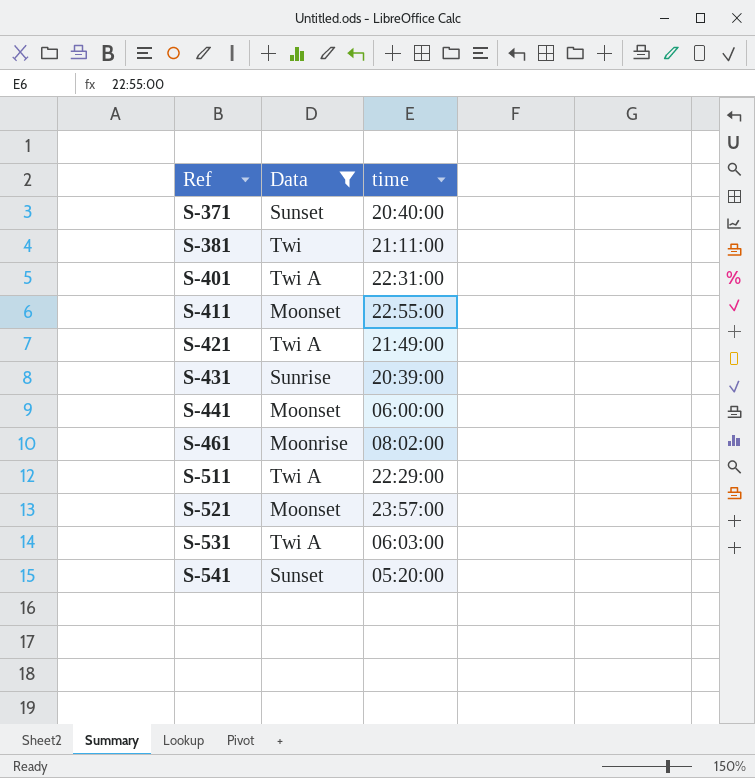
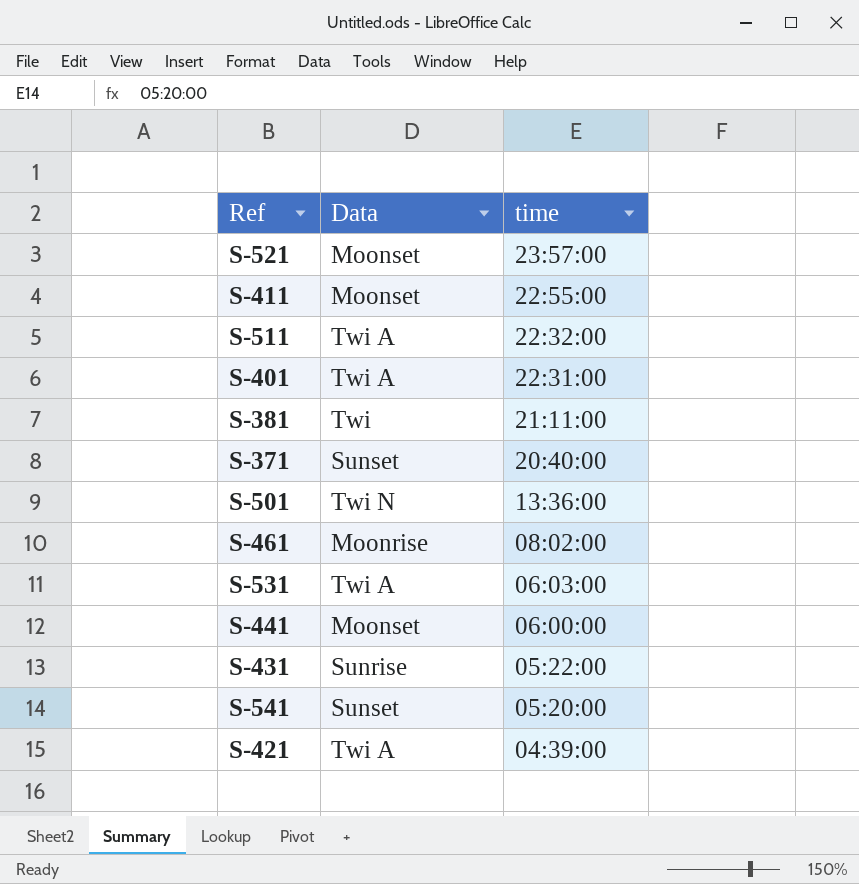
filter: Data != Twi N -> none
row order: Ref ascending -> time descending
S-511 | time: 22:29:00 -> 22:32:00
S-431 | time: 20:39:00 -> 05:22:00
S-421 | time: 21:49:00 -> 04:39:00

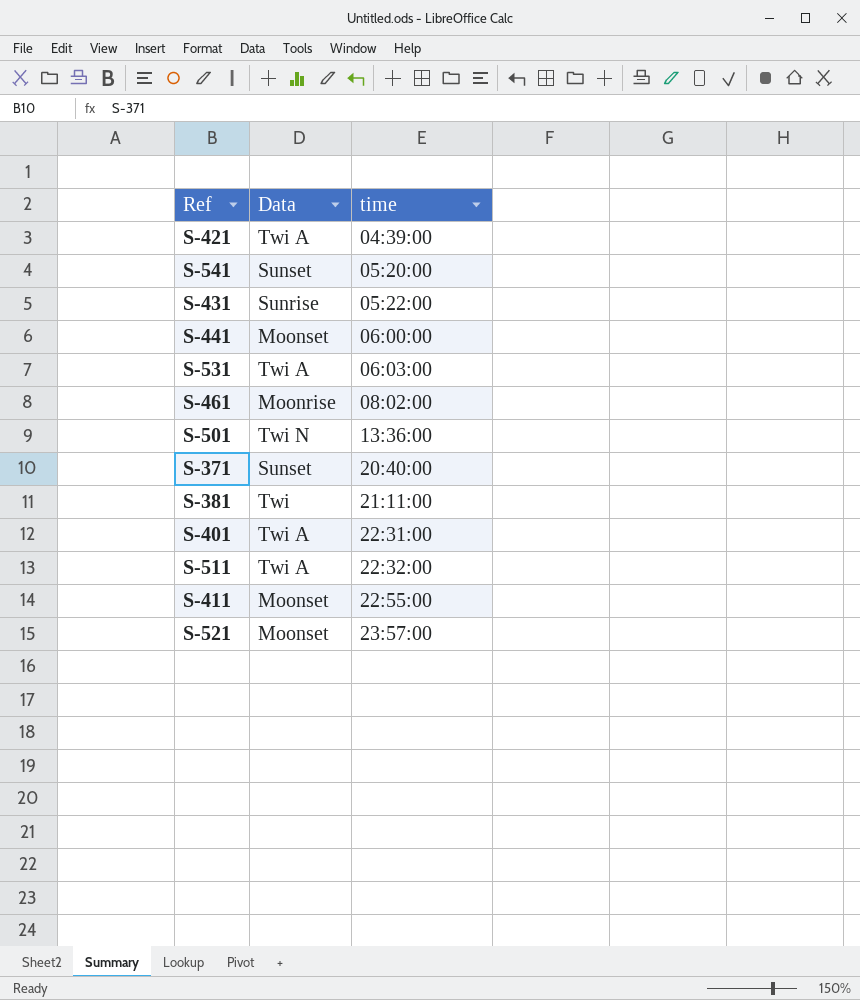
row order: time descending -> time ascending

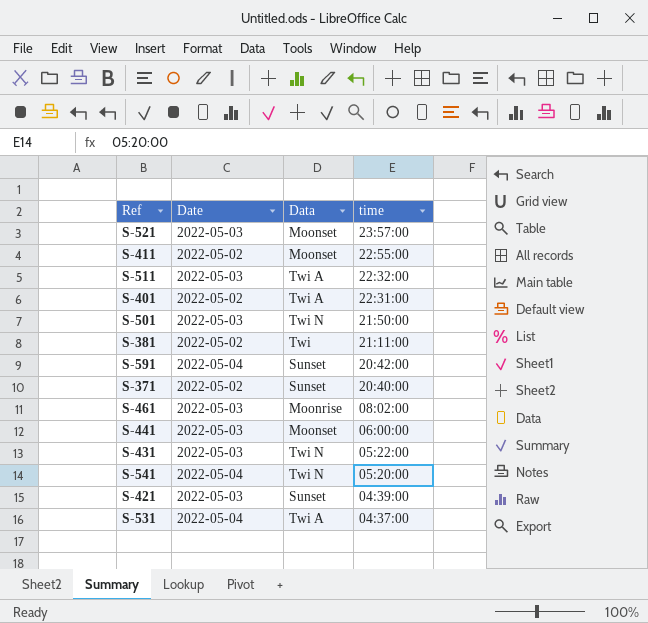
row order: time ascending -> time descending
column Date | position: none -> 2
S-501 | time: 13:36:00 -> 21:50:00
row S-591: none -> 2022-05-04 | Sunset | 20:42:00
S-431 | Data: Sunrise -> Twi N
S-541 | Data: Sunset -> Twi N
S-421 | Data: Twi A -> Sunset
S-531 | time: 06:03:00 -> 04:37:00

